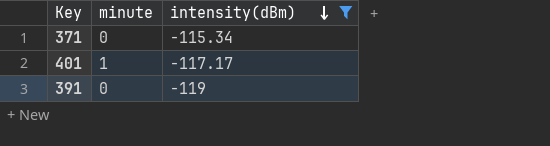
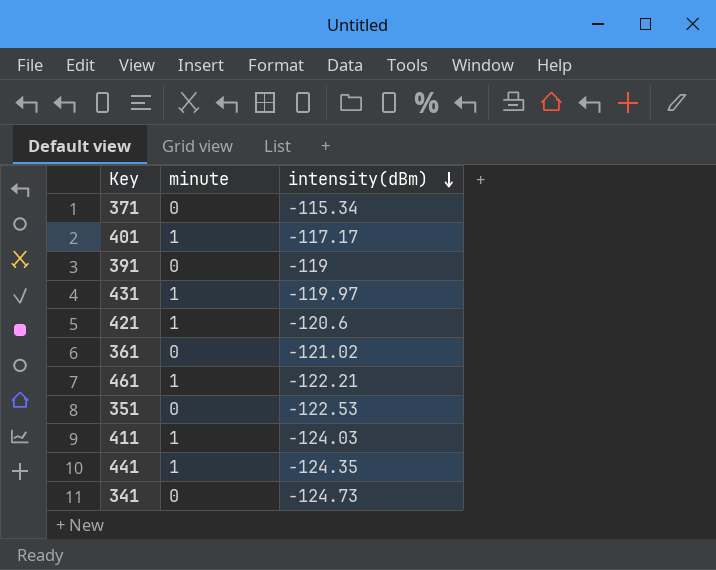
filter: intensity(dBm) >= -119 -> none

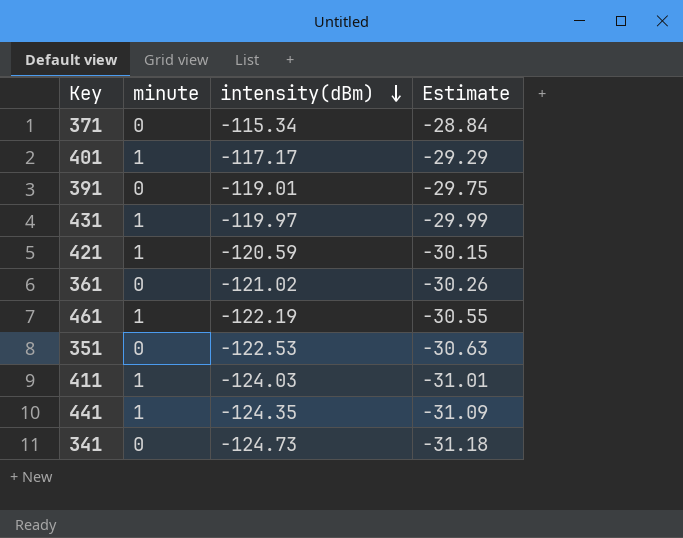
column Estimate | formula: none -> [intensity(dBm)] * 0.25
391 | intensity(dBm): -119 -> -119.01
421 | intensity(dBm): -120.6 -> -120.59
461 | intensity(dBm): -122.21 -> -122.19

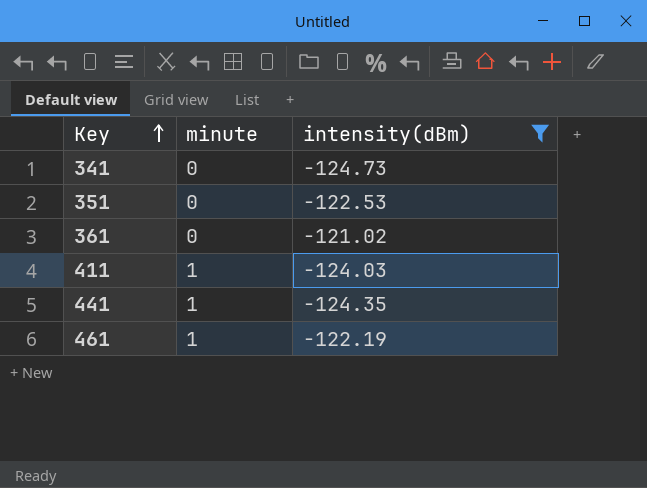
filter: none -> intensity(dBm) <= -121.02
row order: intensity(dBm) descending -> Key ascending
column Estimate | formula: [intensity(dBm)] * 0.25 -> none

